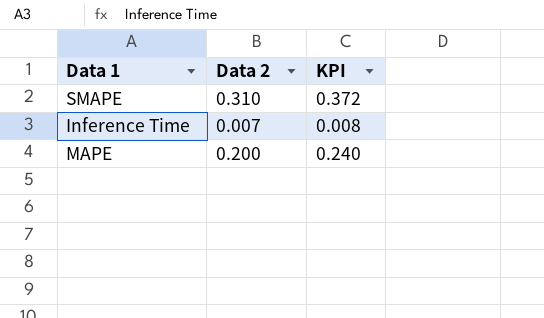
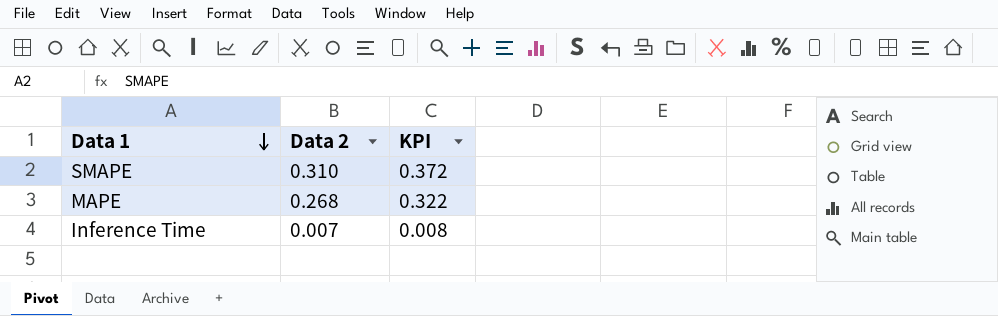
row order: none -> Data 1 descending
MAPE | Data 2: 0.200 -> 0.268
MAPE | KPI: 0.240 -> 0.322

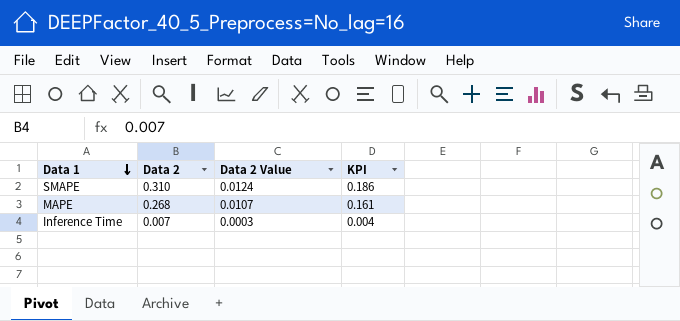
column Data 2 Value | formula: none -> [Data 2] * 0.04
column KPI | formula: [Data 2] * 1.2 -> [Data 2] * 0.6

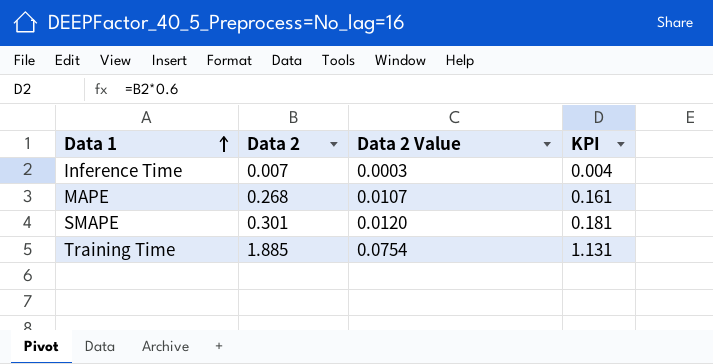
row order: Data 1 descending -> Data 1 ascending
SMAPE | Data 2: 0.310 -> 0.301
SMAPE | Data 2 Value: 0.0124 -> 0.0120
SMAPE | KPI: 0.186 -> 0.181
row Training Time: none -> 1.885 | 0.0754 | 1.131

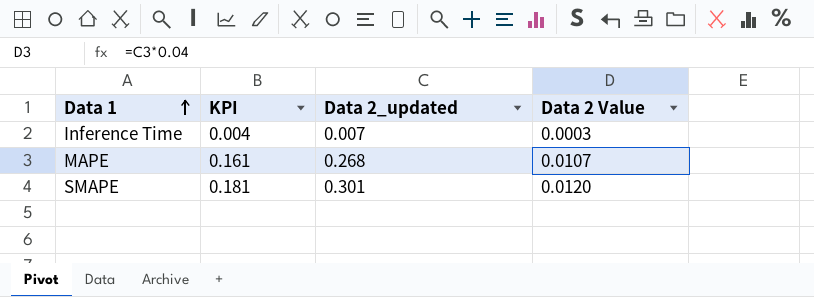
column KPI | position: 4 -> 2
column name: Data 2 -> Data 2_updated
row Training Time: 1.885 | 0.0754 | 1.131 -> none

